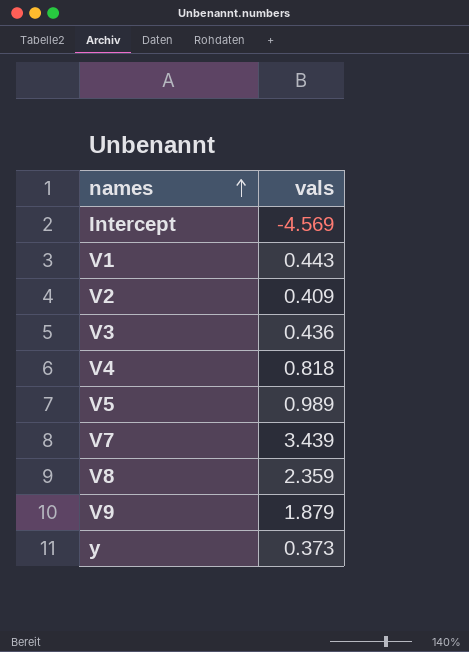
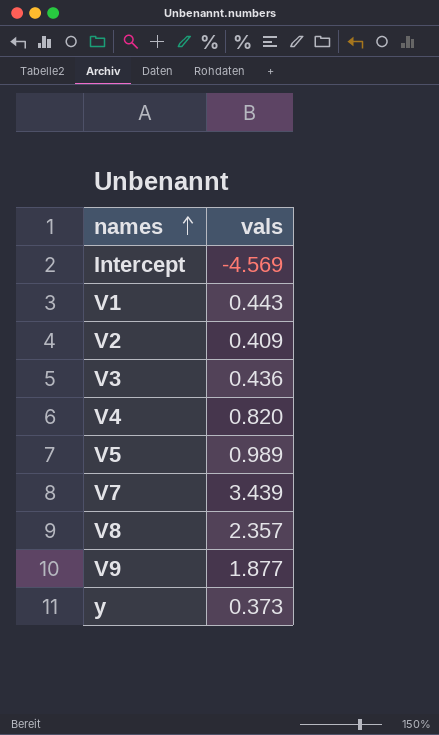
V4 | vals: 0.818 -> 0.820
V8 | vals: 2.359 -> 2.357
V9 | vals: 1.879 -> 1.877

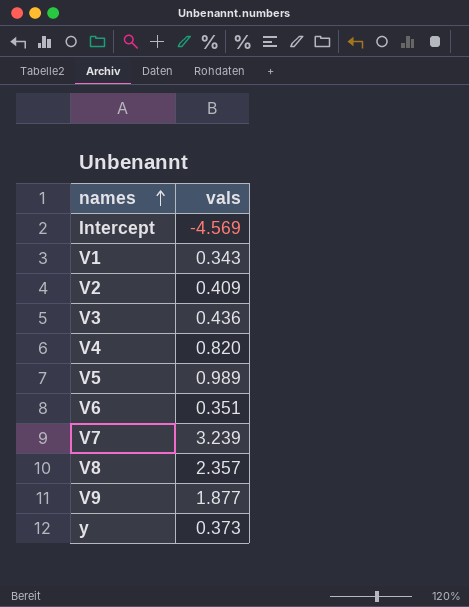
V1 | vals: 0.443 -> 0.343
row V6: none -> 0.351
V7 | vals: 3.439 -> 3.239

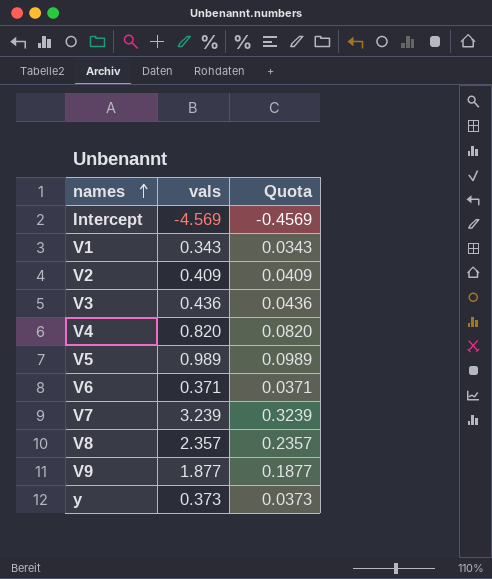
column Quota | formula: none -> [vals] * 0.1
V6 | vals: 0.351 -> 0.371

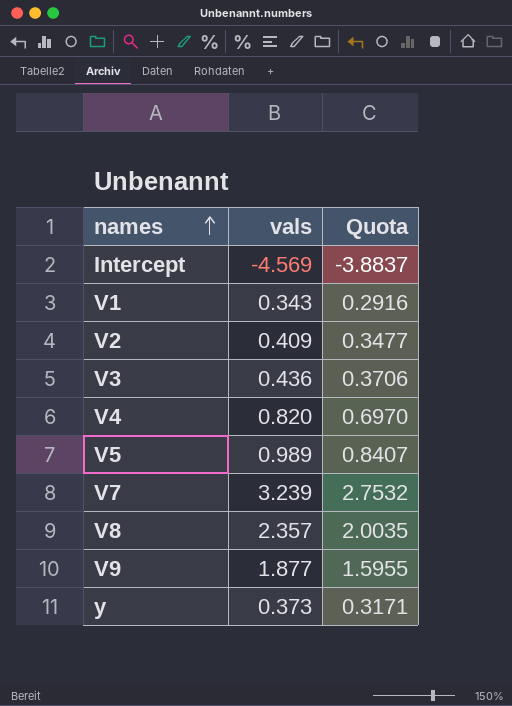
column Quota | formula: [vals] * 0.1 -> [vals] * 0.85
row V6: 0.371 | 0.0371 -> none

